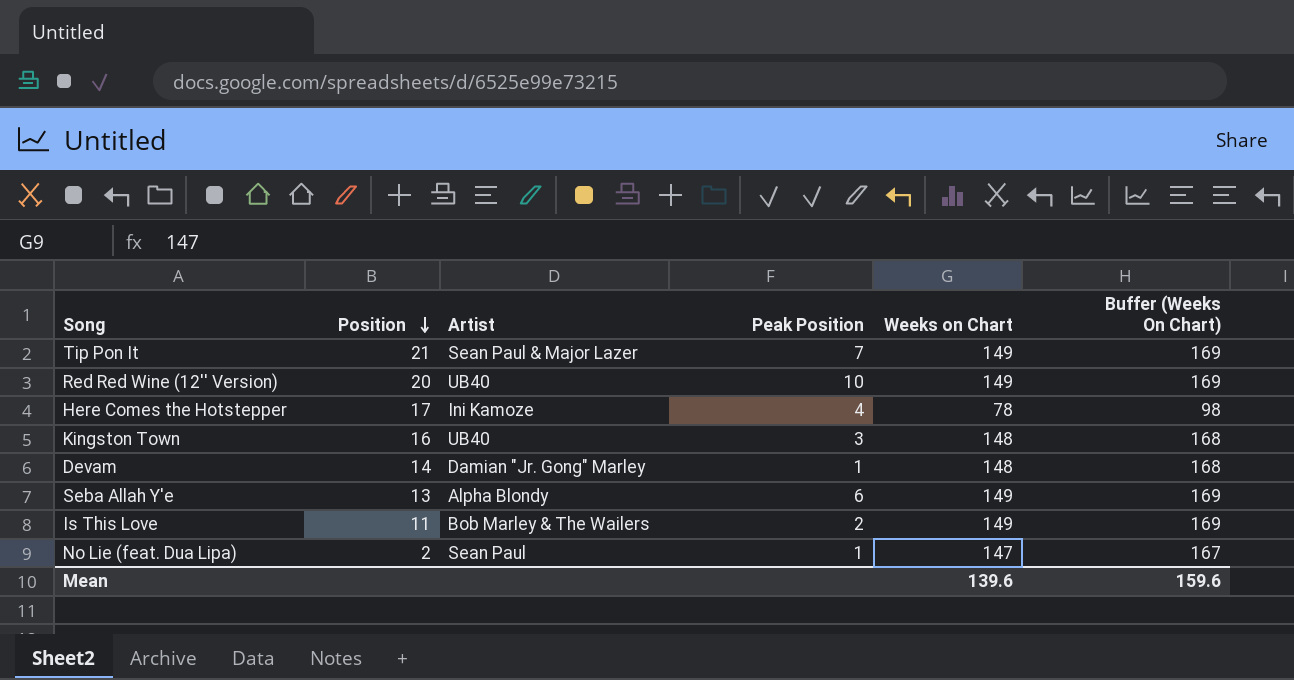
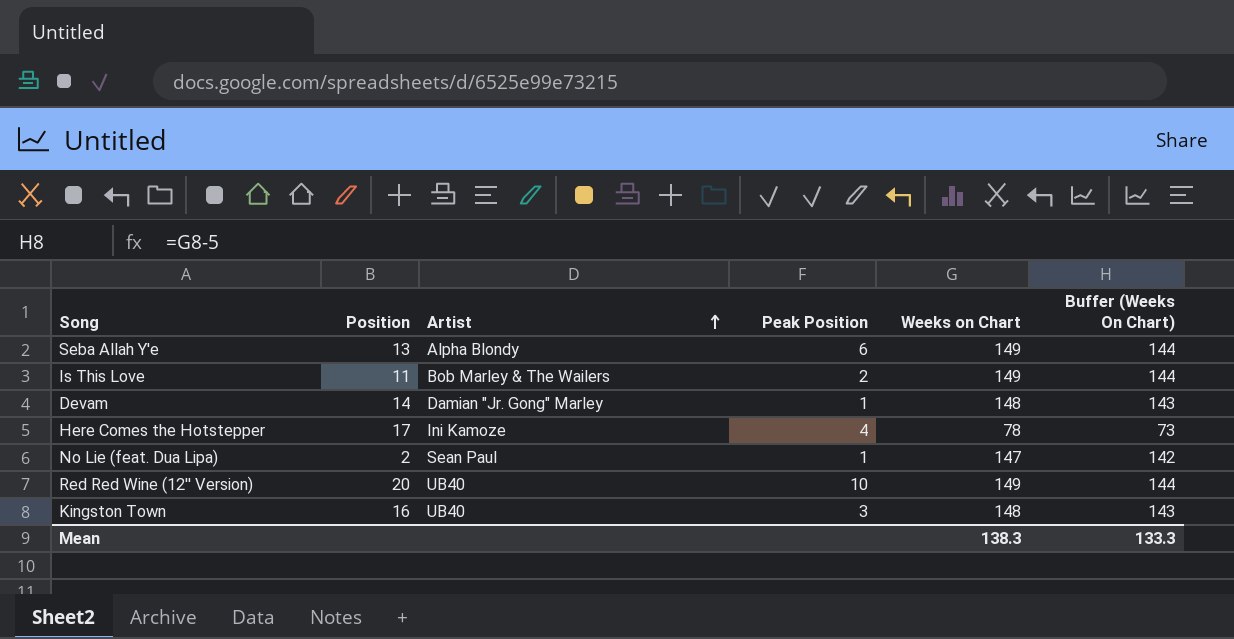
row order: Position descending -> Artist ascending
column Buffer (Weeks On Chart) | formula: [Weeks on Chart] + 20 -> [Weeks on Chart] - 5
row Tip Pon It: 21 | Sean Paul & Major Lazer | 7 | 149 | 169 -> none
Mean | Weeks on Chart: 139.6 -> 138.3
Mean | Buffer (Weeks On Chart): 159.6 -> 133.3

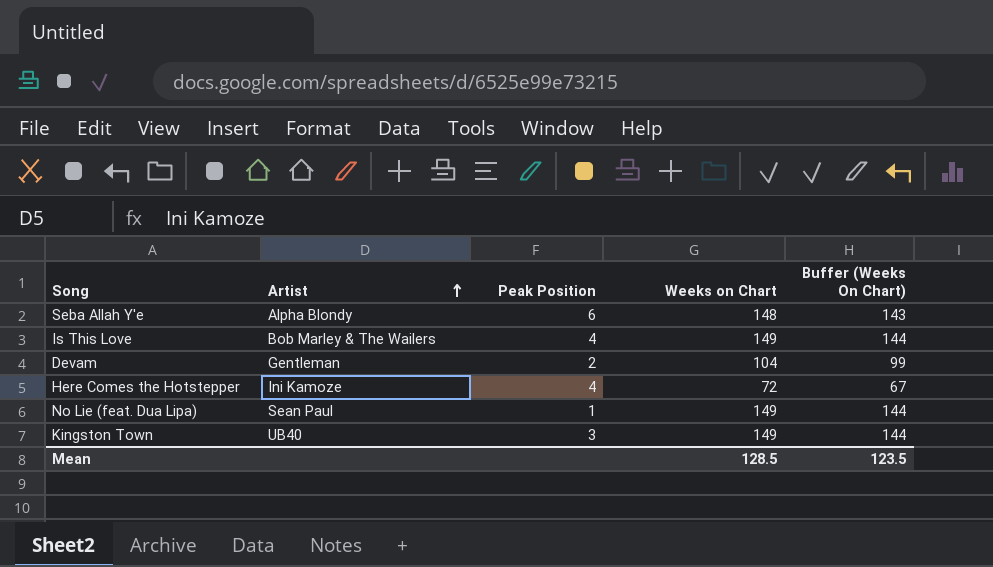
column Position | position: 2 -> none
row Red Red Wine (12'' Version): 20 | UB40 | 10 | 149 | 144 -> none
Seba Allah Y'e | Weeks on Chart: 149 -> 148
Seba Allah Y'e | Buffer (Weeks On Chart): 144 -> 143
Is This Love | Peak Position: 2 -> 4
Devam | Artist: Damian "Jr. Gong" Marley -> Gentleman
Devam | Peak Position: 1 -> 2
Devam | Weeks on Chart: 148 -> 104
Devam | Buffer (Weeks On Chart): 143 -> 99
Here Comes the Hotstepper | Weeks on Chart: 78 -> 72
Here Comes the Hotstepper | Buffer (Weeks On Chart): 73 -> 67
No Lie (feat. Dua Lipa) | Weeks on Chart: 147 -> 149
No Lie (feat. Dua Lipa) | Buffer (Weeks On Chart): 142 -> 144
Kingston Town | Weeks on Chart: 148 -> 149
Kingston Town | Buffer (Weeks On Chart): 143 -> 144
Mean | Weeks on Chart: 138.3 -> 128.5
Mean | Buffer (Weeks On Chart): 133.3 -> 123.5

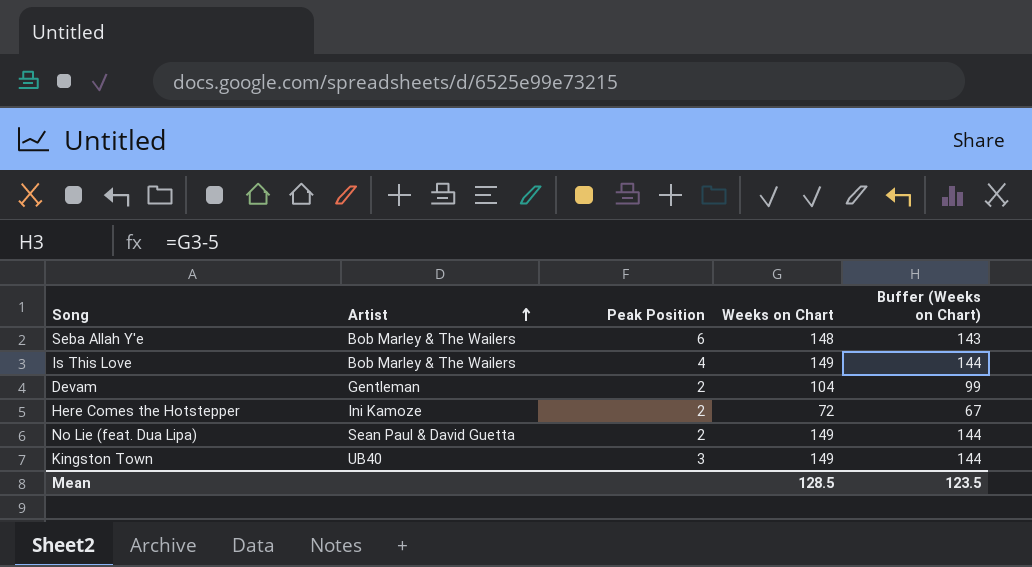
column name: Buffer (Weeks On Chart) -> Buffer (Weeks on Chart)
Seba Allah Y'e | Artist: Alpha Blondy -> Bob Marley & The Wailers
Here Comes the Hotstepper | Peak Position: 4 -> 2
No Lie (feat. Dua Lipa) | Artist: Sean Paul -> Sean Paul & David Guetta
No Lie (feat. Dua Lipa) | Peak Position: 1 -> 2

